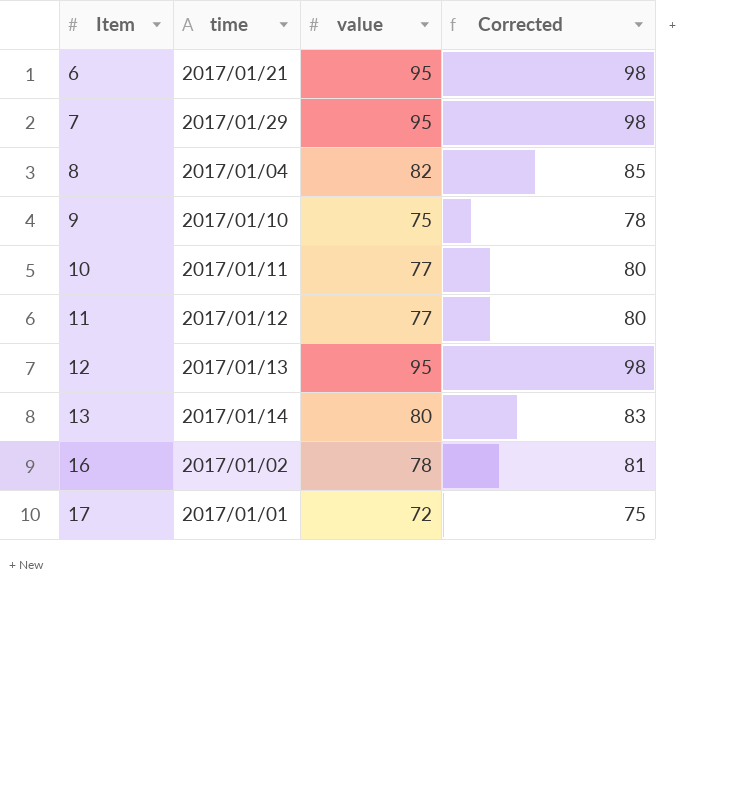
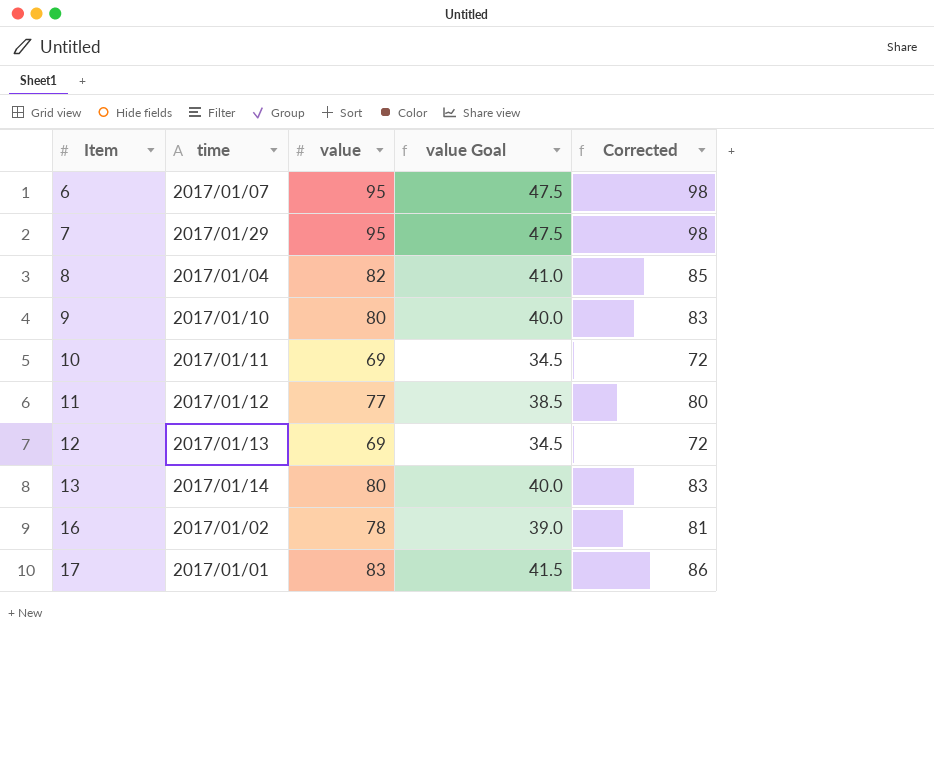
column value Goal | formula: none -> [value] * 0.5
6 | time: 2017/01/21 -> 2017/01/07
9 | value: 75 -> 80
9 | Corrected: 78 -> 83
10 | value: 77 -> 69
10 | Corrected: 80 -> 72
12 | value: 95 -> 69
12 | Corrected: 98 -> 72
17 | value: 72 -> 83
17 | Corrected: 75 -> 86

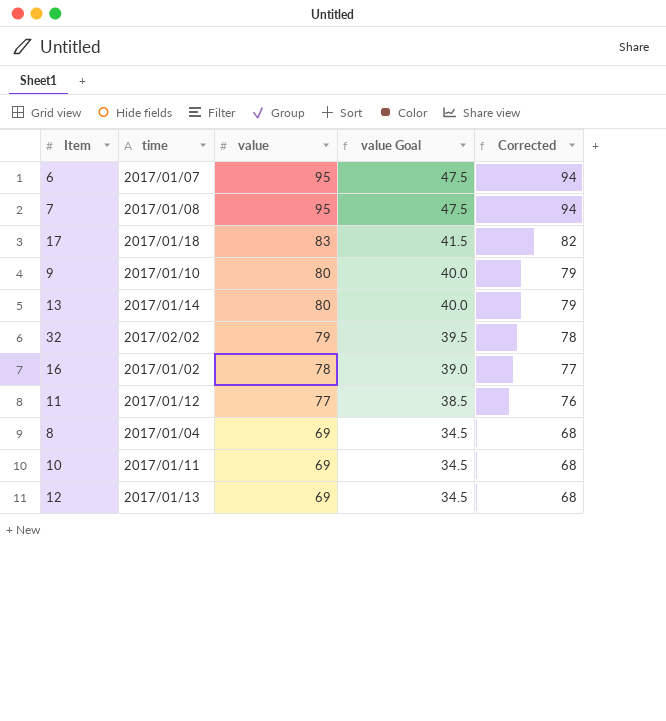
row order: Item ascending -> value descending
column Corrected | formula: [value] + 3 -> [value] - 1
7 | time: 2017/01/29 -> 2017/01/08
17 | time: 2017/01/01 -> 2017/01/18
row 32: none -> 2017/02/02 | 79 | 39.5 | 78
8 | value: 82 -> 69
8 | value Goal: 41.0 -> 34.5

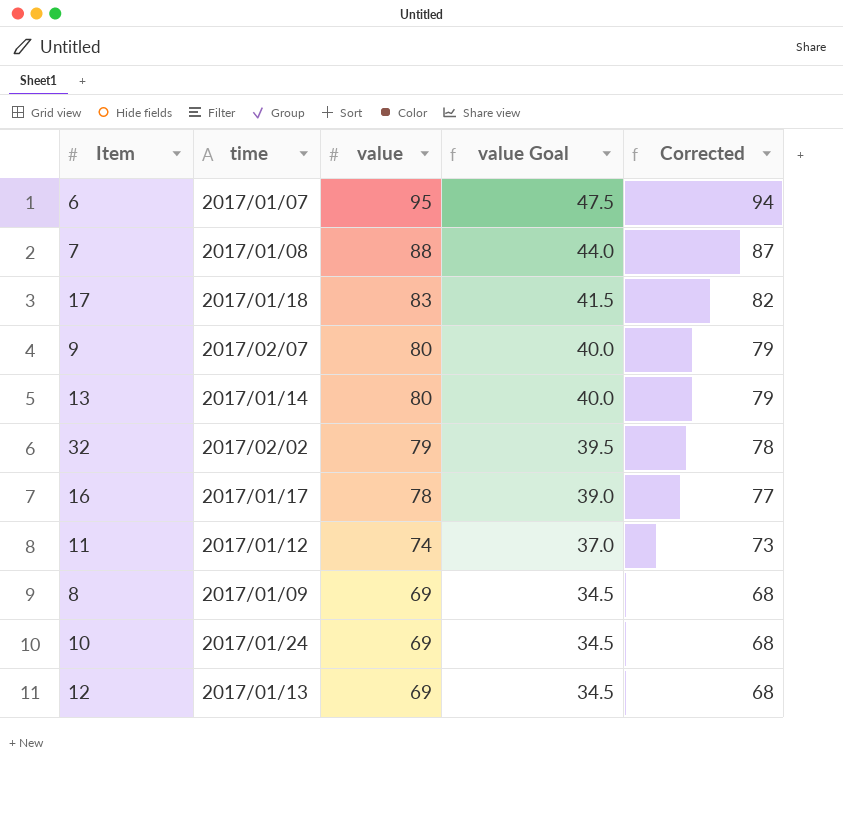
7 | value: 95 -> 88
7 | value Goal: 47.5 -> 44.0
7 | Corrected: 94 -> 87
9 | time: 2017/01/10 -> 2017/02/07
16 | time: 2017/01/02 -> 2017/01/17
11 | value: 77 -> 74
11 | value Goal: 38.5 -> 37.0
11 | Corrected: 76 -> 73
8 | time: 2017/01/04 -> 2017/01/09
10 | time: 2017/01/11 -> 2017/01/24

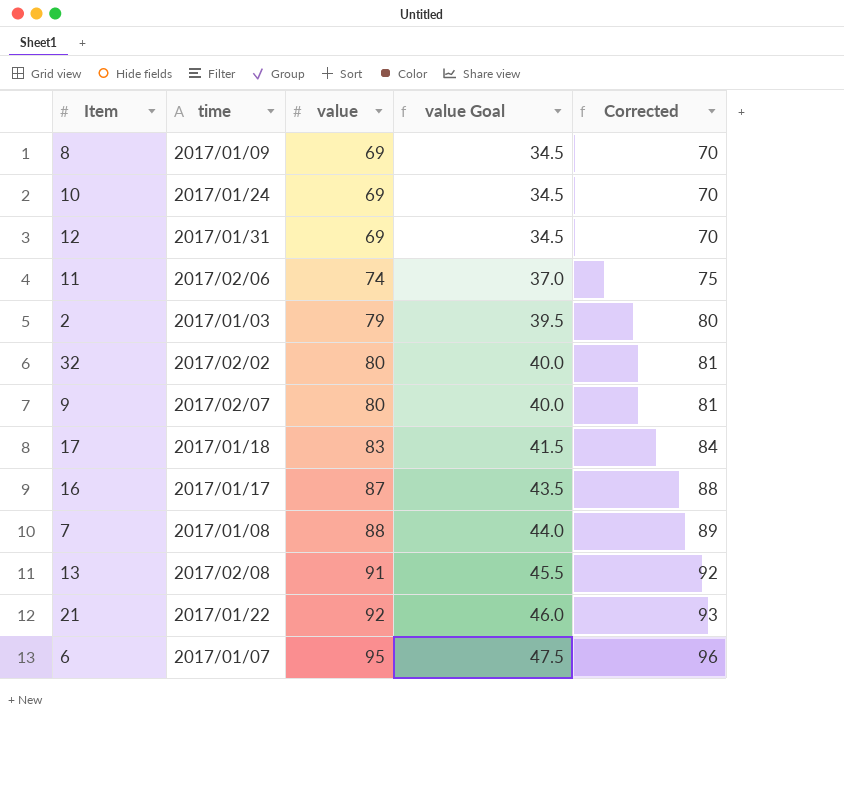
row order: value descending -> value ascending
column Corrected | formula: [value] - 1 -> [value] + 1
12 | time: 2017/01/13 -> 2017/01/31
11 | time: 2017/01/12 -> 2017/02/06
row 2: none -> 2017/01/03 | 79 | 39.5 | 80
32 | value: 79 -> 80
32 | value Goal: 39.5 -> 40.0
16 | value: 78 -> 87
16 | value Goal: 39.0 -> 43.5
13 | time: 2017/01/14 -> 2017/02/08
13 | value: 80 -> 91
13 | value Goal: 40.0 -> 45.5
row 21: none -> 2017/01/22 | 92 | 46.0 | 93

